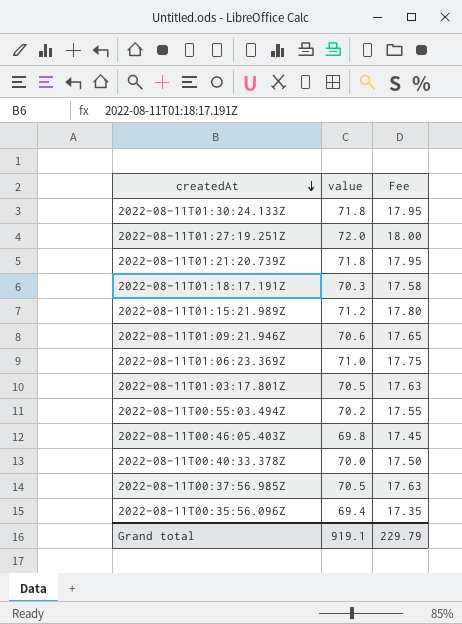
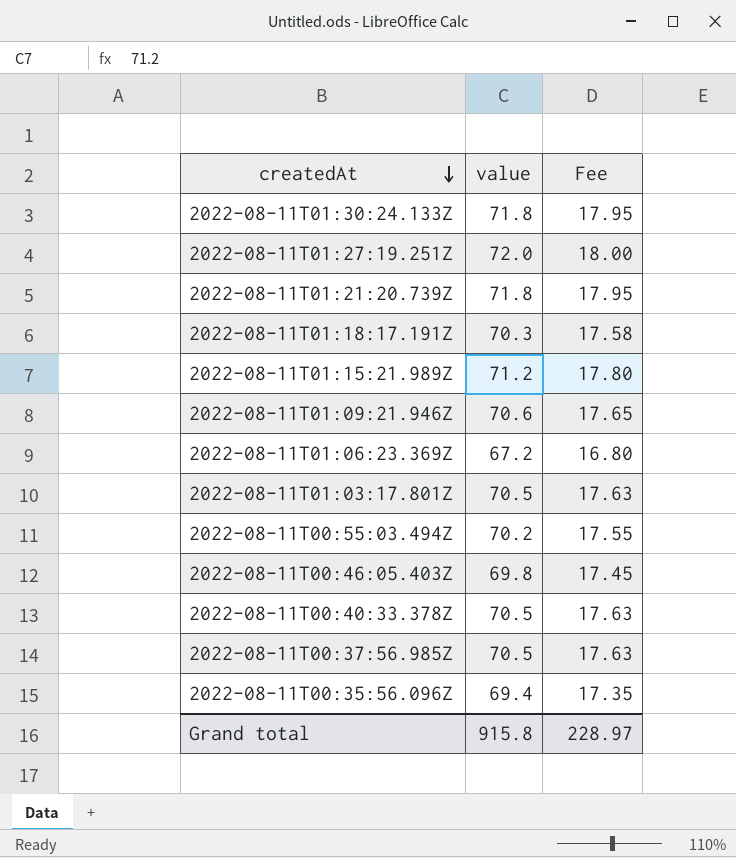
2022-08-11T01:06:23.369Z | value: 71.0 -> 67.2
2022-08-11T01:06:23.369Z | Fee: 17.75 -> 16.80
2022-08-11T00:40:33.378Z | value: 70.0 -> 70.5
2022-08-11T00:40:33.378Z | Fee: 17.50 -> 17.63
Grand total | value: 919.1 -> 915.8
Grand total | Fee: 229.79 -> 228.97

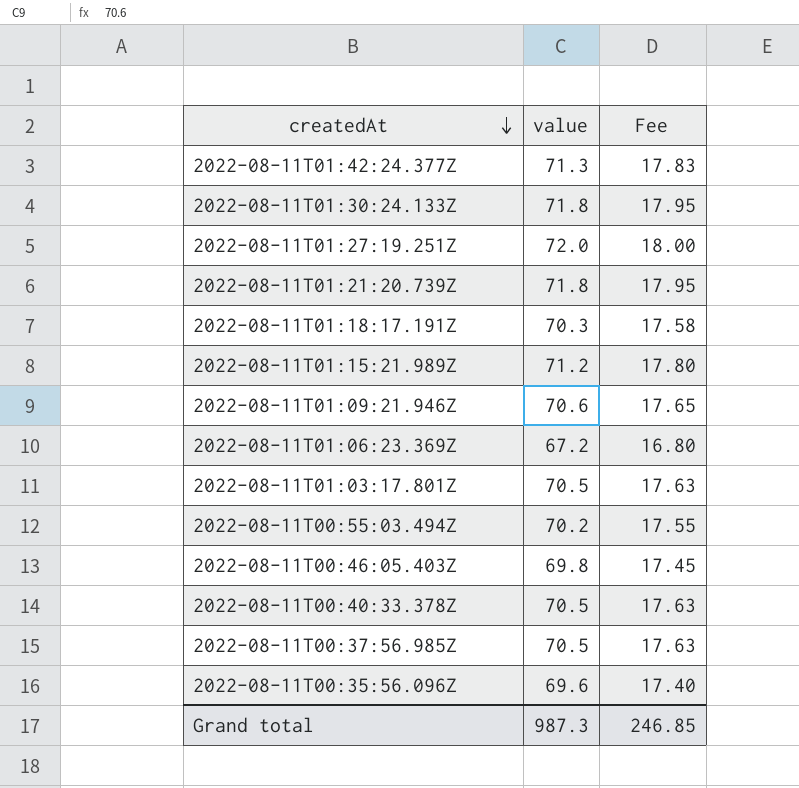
row 2022-08-11T01:42:24.377Z: none -> 71.3 | 17.83
2022-08-11T00:35:56.096Z | value: 69.4 -> 69.6
2022-08-11T00:35:56.096Z | Fee: 17.35 -> 17.40
Grand total | value: 915.8 -> 987.3
Grand total | Fee: 228.97 -> 246.85

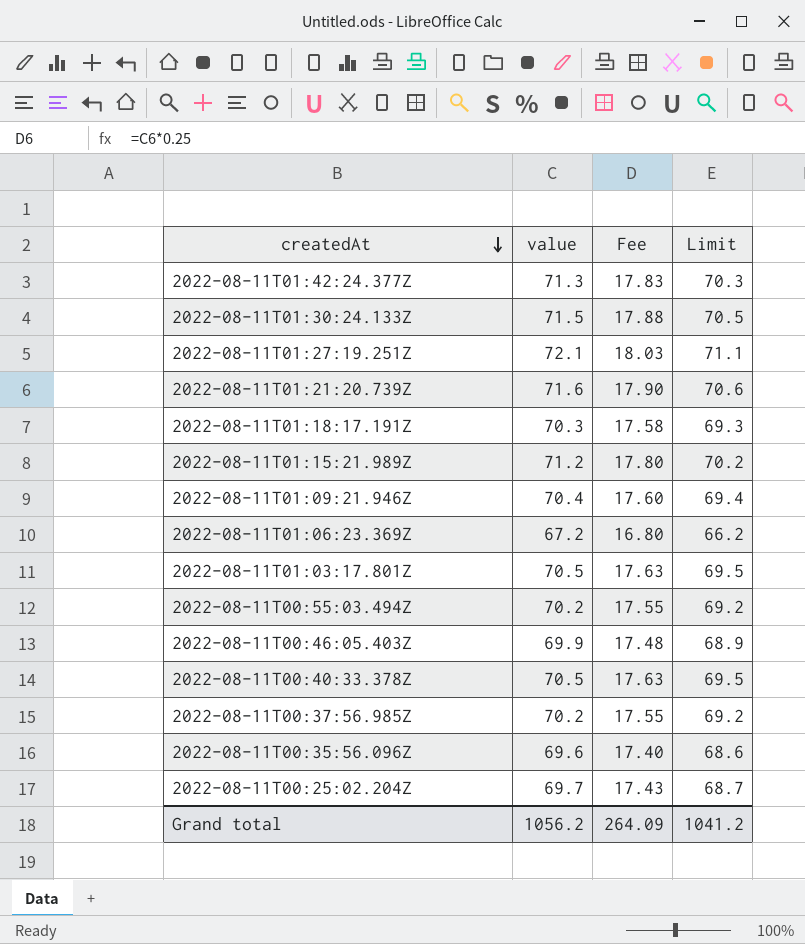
column Limit | formula: none -> [value] - 1
2022-08-11T01:30:24.133Z | value: 71.8 -> 71.5
2022-08-11T01:30:24.133Z | Fee: 17.95 -> 17.88
2022-08-11T01:27:19.251Z | value: 72.0 -> 72.1
2022-08-11T01:27:19.251Z | Fee: 18.00 -> 18.03
2022-08-11T01:21:20.739Z | value: 71.8 -> 71.6
2022-08-11T01:21:20.739Z | Fee: 17.95 -> 17.90
2022-08-11T01:09:21.946Z | value: 70.6 -> 70.4
2022-08-11T01:09:21.946Z | Fee: 17.65 -> 17.60
2022-08-11T00:46:05.403Z | value: 69.8 -> 69.9
2022-08-11T00:46:05.403Z | Fee: 17.45 -> 17.48
2022-08-11T00:37:56.985Z | value: 70.5 -> 70.2
2022-08-11T00:37:56.985Z | Fee: 17.63 -> 17.55
row 2022-08-11T00:25:02.204Z: none -> 69.7 | 17.43 | 68.7
Grand total | value: 987.3 -> 1056.2
Grand total | Fee: 246.85 -> 264.09

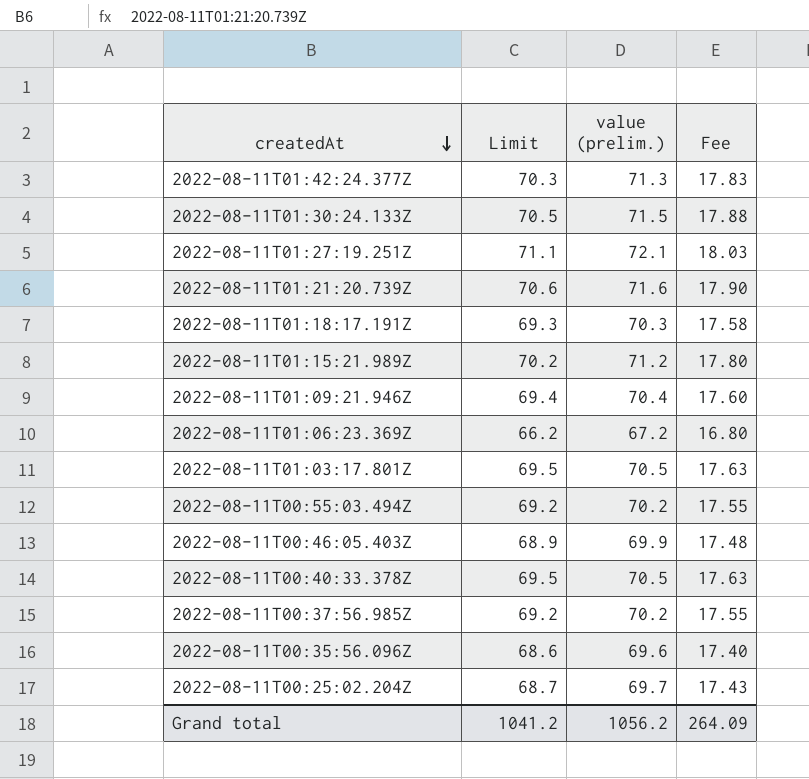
column Limit | position: 4 -> 2
column name: value -> value (prelim.)

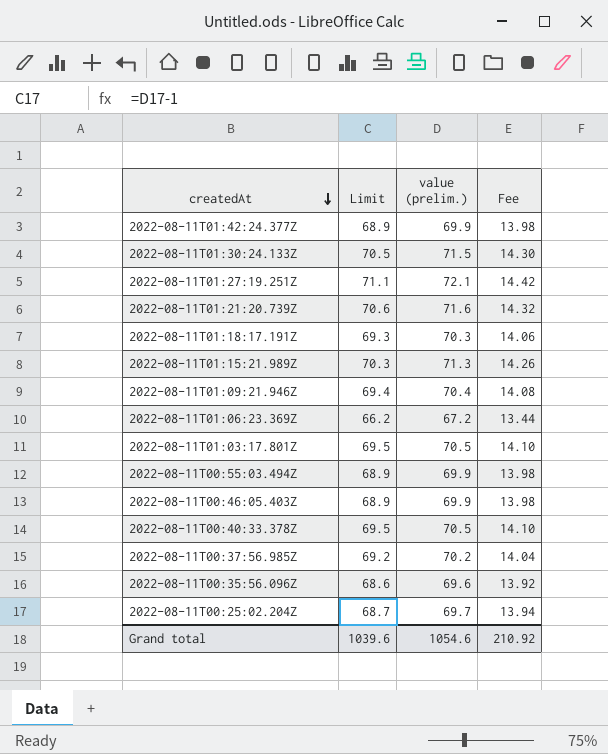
column Fee | formula: [value (prelim.)] * 0.25 -> [value (prelim.)] * 0.2
2022-08-11T01:42:24.377Z | Limit: 70.3 -> 68.9
2022-08-11T01:42:24.377Z | value (prelim.): 71.3 -> 69.9
2022-08-11T01:15:21.989Z | Limit: 70.2 -> 70.3
2022-08-11T01:15:21.989Z | value (prelim.): 71.2 -> 71.3
2022-08-11T00:55:03.494Z | Limit: 69.2 -> 68.9
2022-08-11T00:55:03.494Z | value (prelim.): 70.2 -> 69.9
Grand total | Limit: 1041.2 -> 1039.6
Grand total | value (prelim.): 1056.2 -> 1054.6
Grand total | Fee: 264.09 -> 210.92

